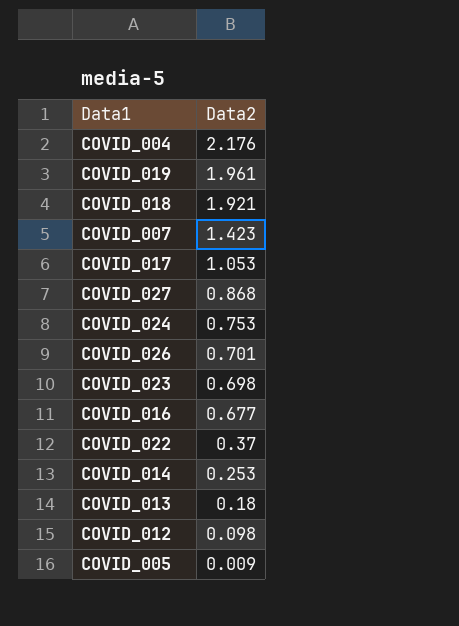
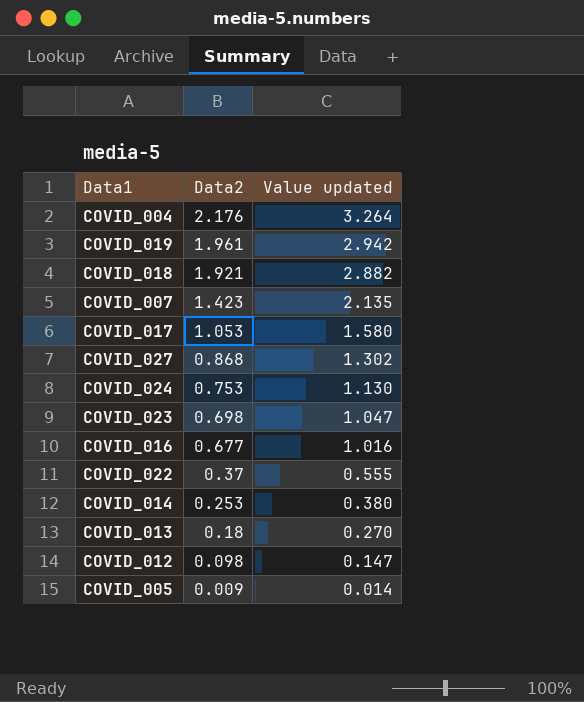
column Value updated | formula: none -> [Data2] * 1.5
row COVID_026: 0.701 -> none

